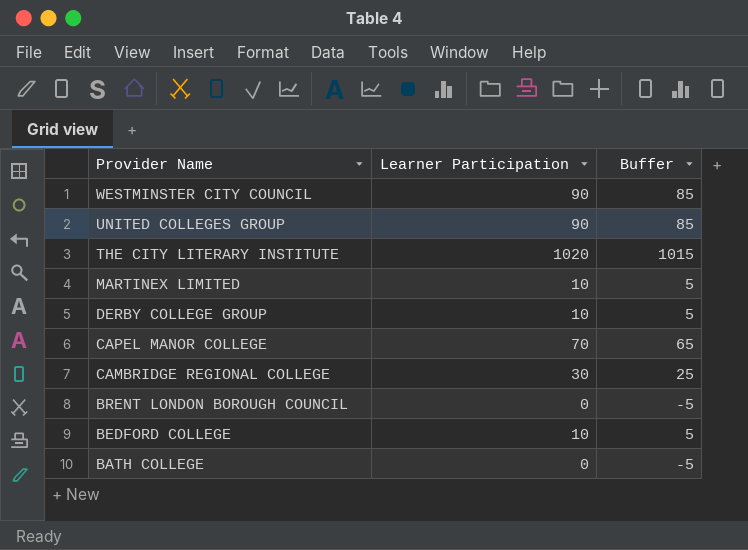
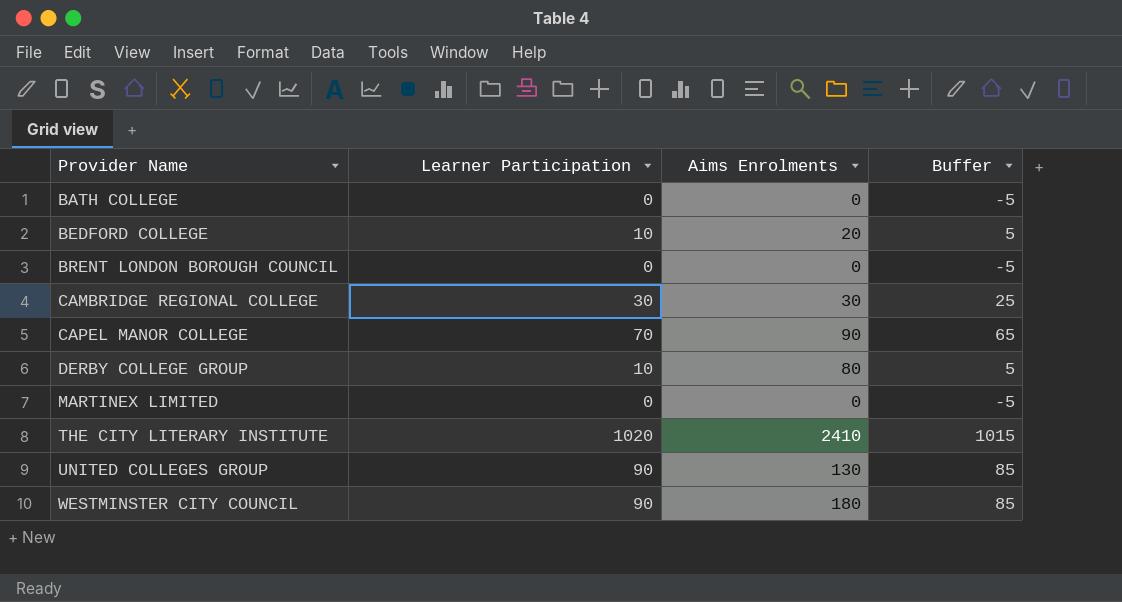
row order: Provider Name descending -> Provider Name ascending
column Aims Enrolments | position: none -> 3
MARTINEX LIMITED | Learner Participation: 10 -> 0
MARTINEX LIMITED | Buffer: 5 -> -5

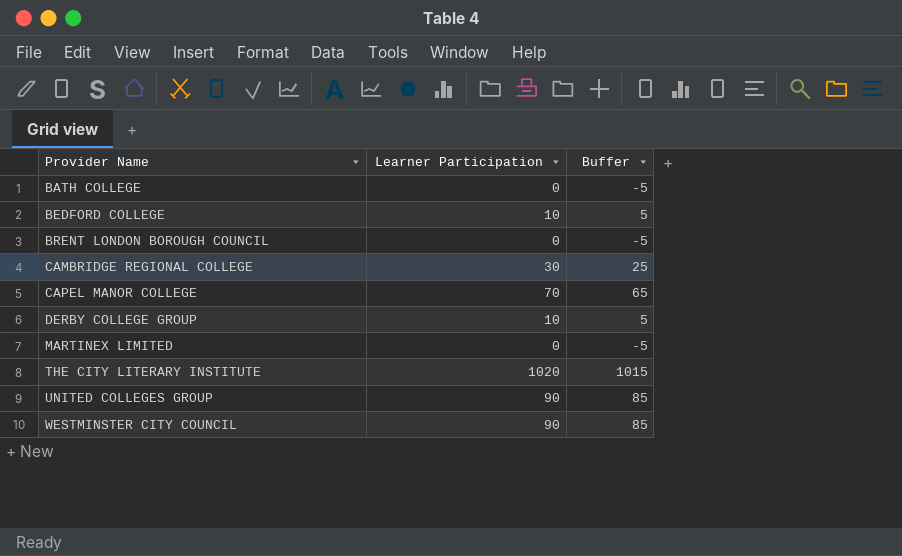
column Aims Enrolments | position: 3 -> none

